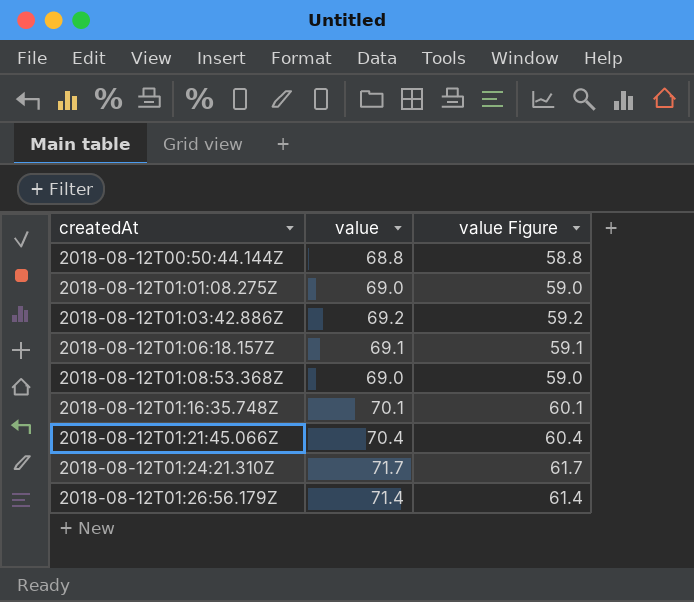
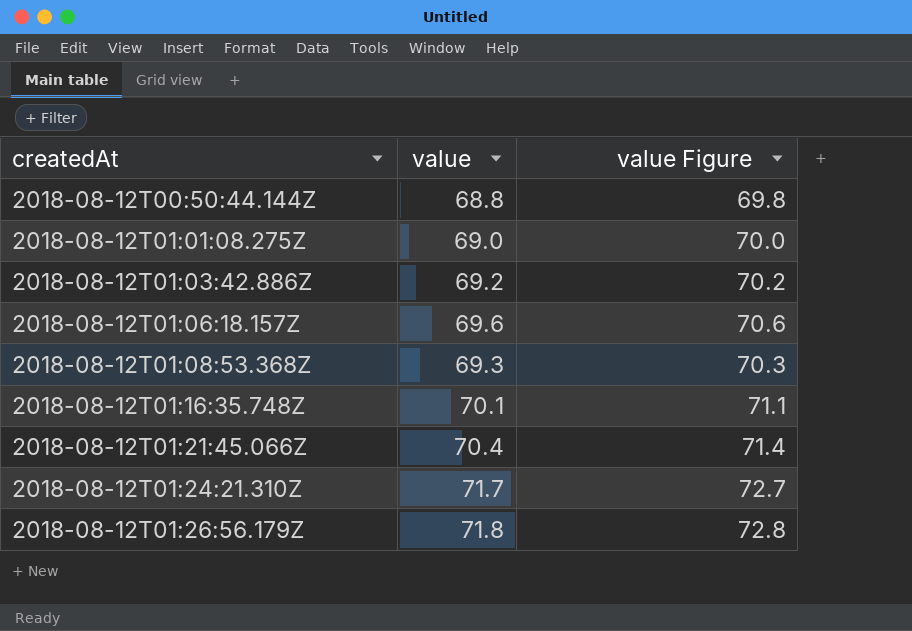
column value Figure | formula: [value] - 10 -> [value] + 1
2018-08-12T01:06:18.157Z | value: 69.1 -> 69.6
2018-08-12T01:08:53.368Z | value: 69.0 -> 69.3
2018-08-12T01:26:56.179Z | value: 71.4 -> 71.8

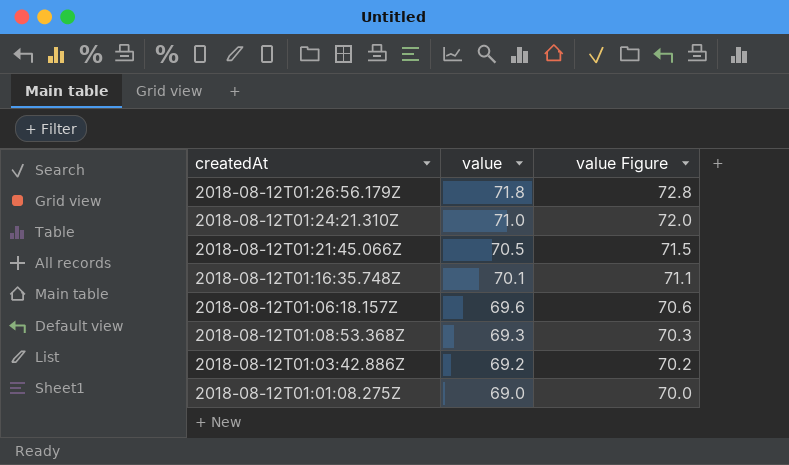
row order: createdAt ascending -> value descending
row 2018-08-12T00:50:44.144Z: 68.8 | 69.8 -> none
2018-08-12T01:24:21.310Z | value: 71.7 -> 71.0
2018-08-12T01:24:21.310Z | value Figure: 72.7 -> 72.0
2018-08-12T01:21:45.066Z | value: 70.4 -> 70.5
2018-08-12T01:21:45.066Z | value Figure: 71.4 -> 71.5

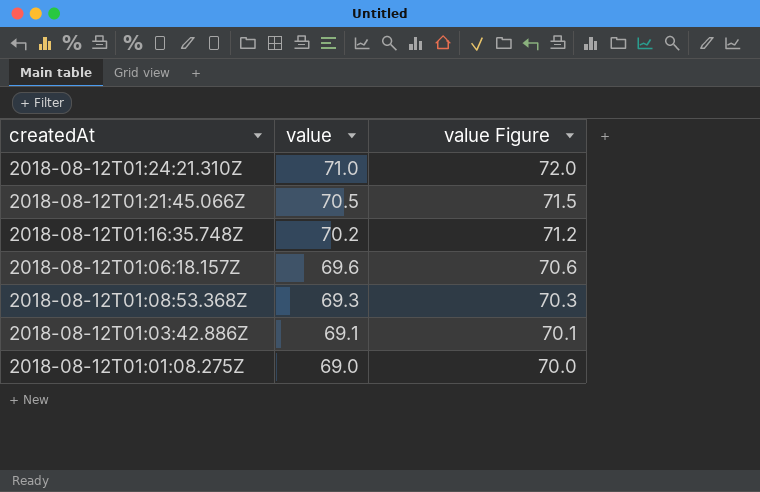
row 2018-08-12T01:26:56.179Z: 71.8 | 72.8 -> none
2018-08-12T01:16:35.748Z | value: 70.1 -> 70.2
2018-08-12T01:16:35.748Z | value Figure: 71.1 -> 71.2
2018-08-12T01:03:42.886Z | value: 69.2 -> 69.1
2018-08-12T01:03:42.886Z | value Figure: 70.2 -> 70.1

